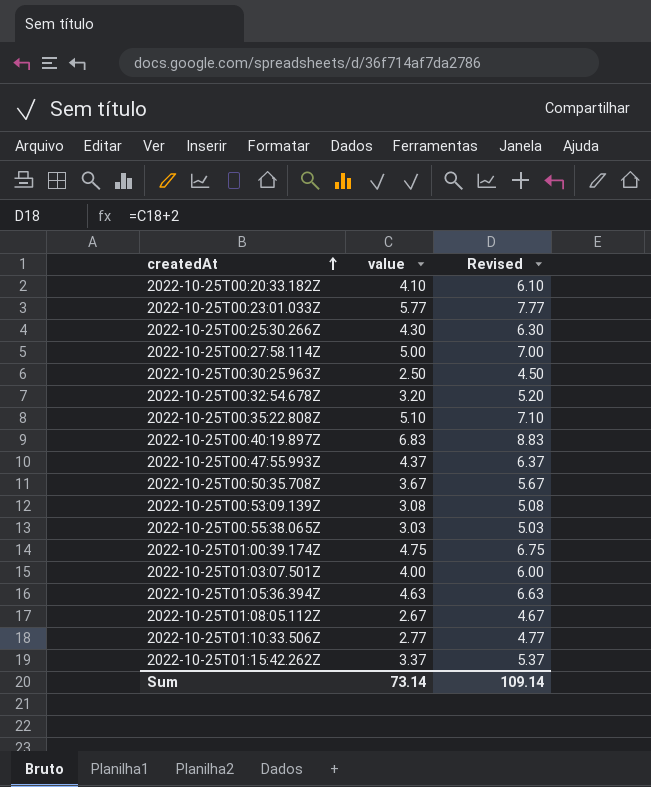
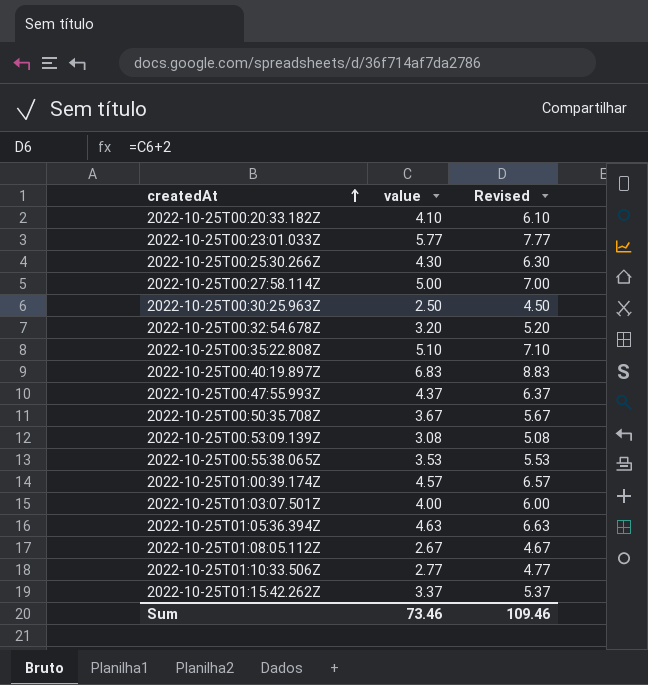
2022-10-25T00:55:38.065Z | value: 3.03 -> 3.53
2022-10-25T00:55:38.065Z | Revised: 5.03 -> 5.53
2022-10-25T01:00:39.174Z | value: 4.75 -> 4.57
2022-10-25T01:00:39.174Z | Revised: 6.75 -> 6.57
Sum | value: 73.14 -> 73.46
Sum | Revised: 109.14 -> 109.46

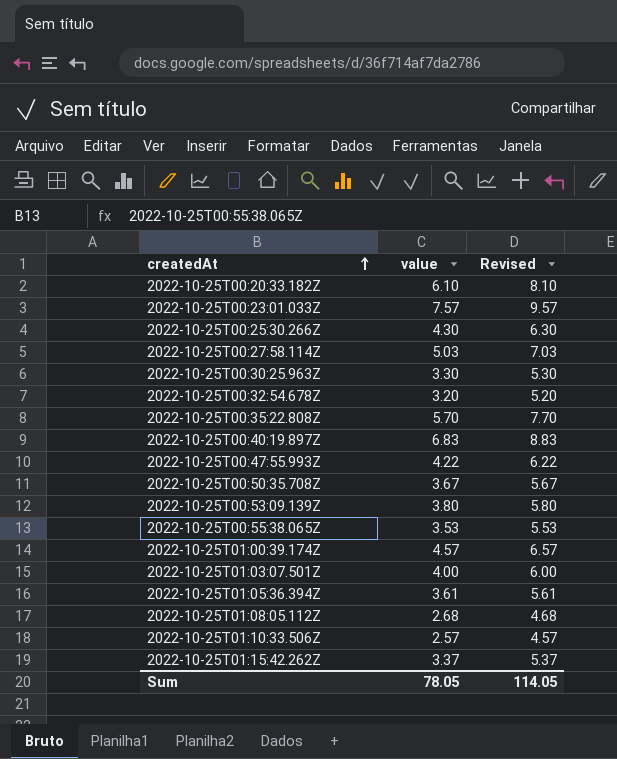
2022-10-25T00:20:33.182Z | value: 4.10 -> 6.10
2022-10-25T00:20:33.182Z | Revised: 6.10 -> 8.10
2022-10-25T00:23:01.033Z | value: 5.77 -> 7.57
2022-10-25T00:23:01.033Z | Revised: 7.77 -> 9.57
2022-10-25T00:27:58.114Z | value: 5.00 -> 5.03
2022-10-25T00:27:58.114Z | Revised: 7.00 -> 7.03
2022-10-25T00:30:25.963Z | value: 2.50 -> 3.30
2022-10-25T00:30:25.963Z | Revised: 4.50 -> 5.30
2022-10-25T00:35:22.808Z | value: 5.10 -> 5.70
2022-10-25T00:35:22.808Z | Revised: 7.10 -> 7.70
2022-10-25T00:47:55.993Z | value: 4.37 -> 4.22
2022-10-25T00:47:55.993Z | Revised: 6.37 -> 6.22
2022-10-25T00:53:09.139Z | value: 3.08 -> 3.80
2022-10-25T00:53:09.139Z | Revised: 5.08 -> 5.80
2022-10-25T01:05:36.394Z | value: 4.63 -> 3.61
2022-10-25T01:05:36.394Z | Revised: 6.63 -> 5.61
2022-10-25T01:08:05.112Z | value: 2.67 -> 2.68
2022-10-25T01:08:05.112Z | Revised: 4.67 -> 4.68
2022-10-25T01:10:33.506Z | value: 2.77 -> 2.57
2022-10-25T01:10:33.506Z | Revised: 4.77 -> 4.57
Sum | value: 73.46 -> 78.05
Sum | Revised: 109.46 -> 114.05

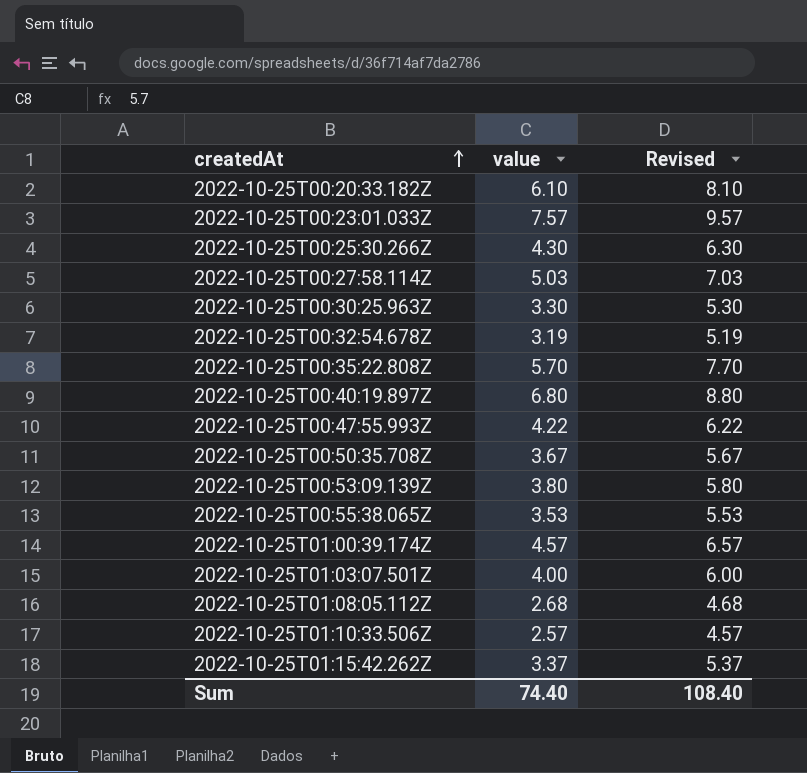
row 2022-10-25T01:05:36.394Z: 3.61 | 5.61 -> none
2022-10-25T00:32:54.678Z | value: 3.20 -> 3.19
2022-10-25T00:32:54.678Z | Revised: 5.20 -> 5.19
2022-10-25T00:40:19.897Z | value: 6.83 -> 6.80
2022-10-25T00:40:19.897Z | Revised: 8.83 -> 8.80
Sum | value: 78.05 -> 74.40
Sum | Revised: 114.05 -> 108.40

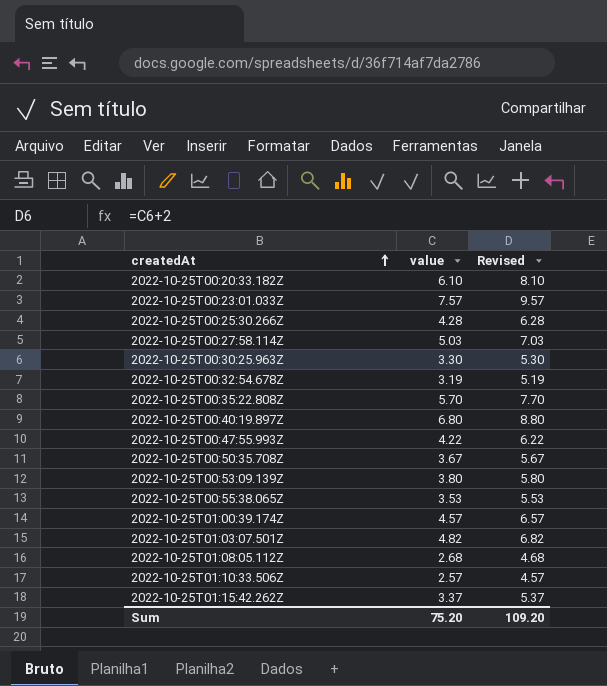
2022-10-25T00:25:30.266Z | value: 4.30 -> 4.28
2022-10-25T00:25:30.266Z | Revised: 6.30 -> 6.28
2022-10-25T01:03:07.501Z | value: 4.00 -> 4.82
2022-10-25T01:03:07.501Z | Revised: 6.00 -> 6.82
Sum | value: 74.40 -> 75.20
Sum | Revised: 108.40 -> 109.20

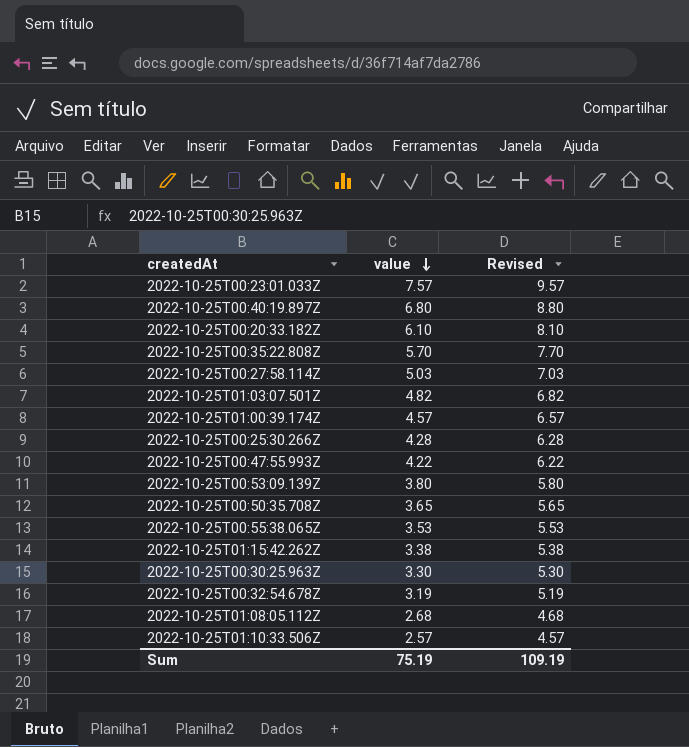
row order: createdAt ascending -> value descending
2022-10-25T00:50:35.708Z | value: 3.67 -> 3.65
2022-10-25T00:50:35.708Z | Revised: 5.67 -> 5.65
2022-10-25T01:15:42.262Z | value: 3.37 -> 3.38
2022-10-25T01:15:42.262Z | Revised: 5.37 -> 5.38
Sum | value: 75.20 -> 75.19
Sum | Revised: 109.20 -> 109.19

